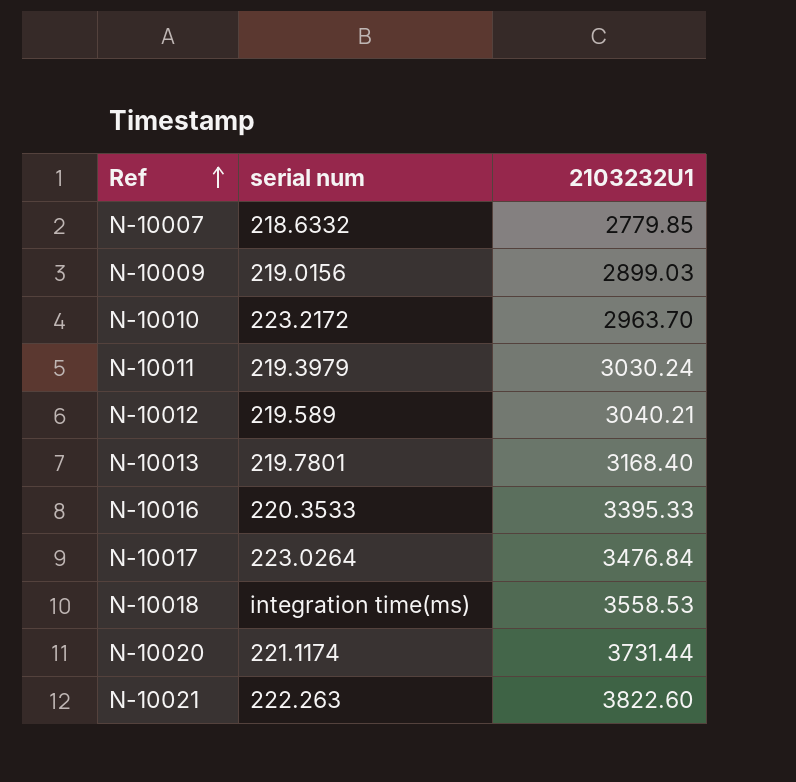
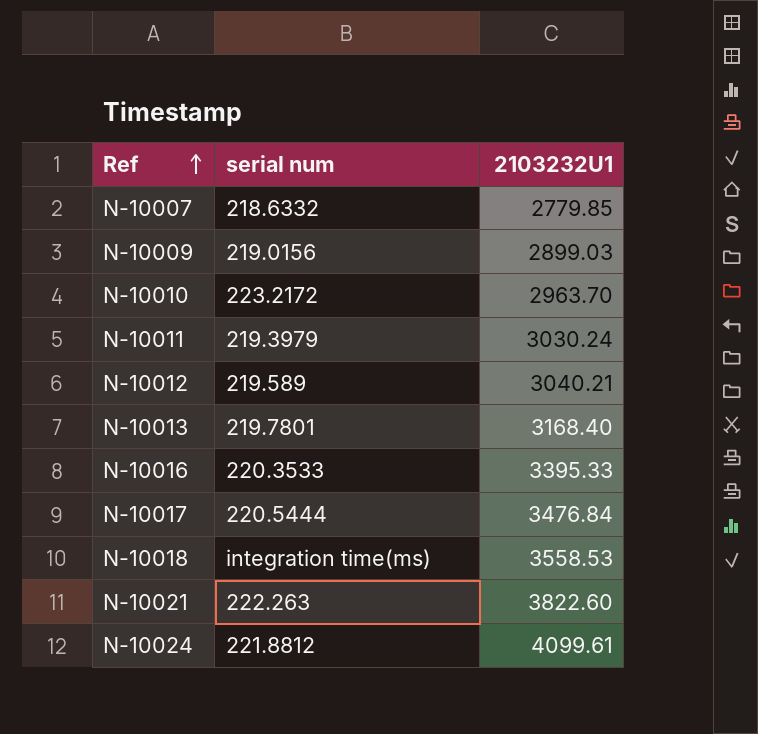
row N-10020: 221.1174 | 3731.44 -> none
N-10017 | serial num: 223.0264 -> 220.5444
row N-10024: none -> 221.8812 | 4099.61

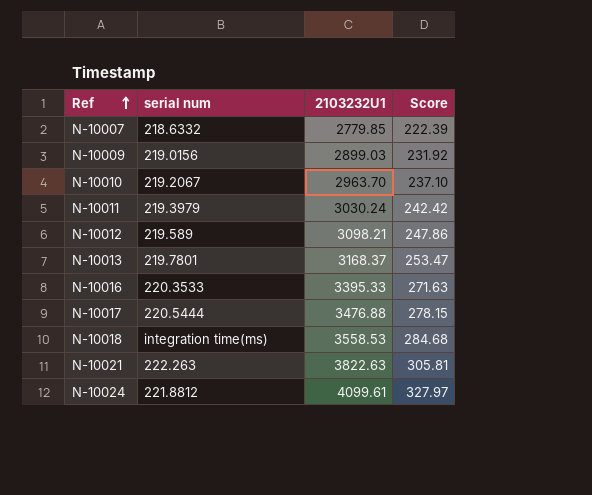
column Score | formula: none -> [2103232U1] * 0.08
N-10010 | serial num: 223.2172 -> 219.2067
N-10012 | 2103232U1: 3040.21 -> 3098.21
N-10013 | 2103232U1: 3168.40 -> 3168.37
N-10017 | 2103232U1: 3476.84 -> 3476.88
N-10021 | 2103232U1: 3822.60 -> 3822.63

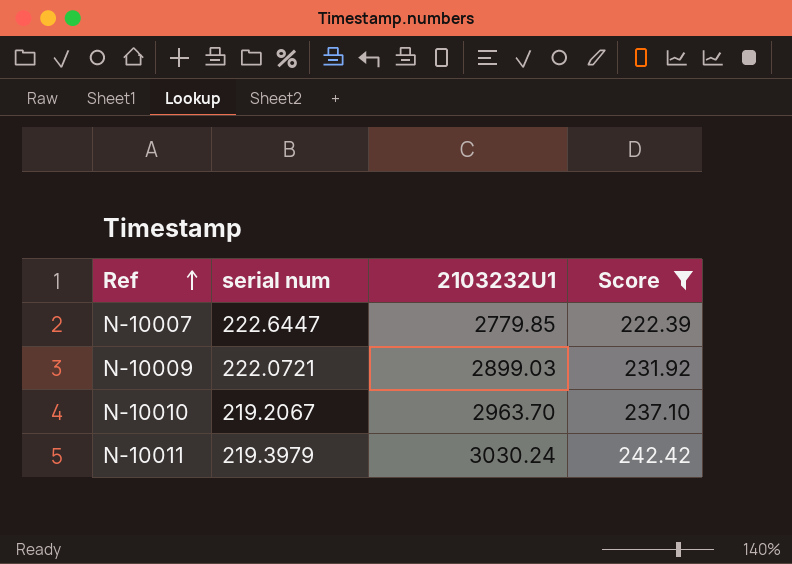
filter: none -> Score <= 242.42
N-10007 | serial num: 218.6332 -> 222.6447
N-10009 | serial num: 219.0156 -> 222.0721

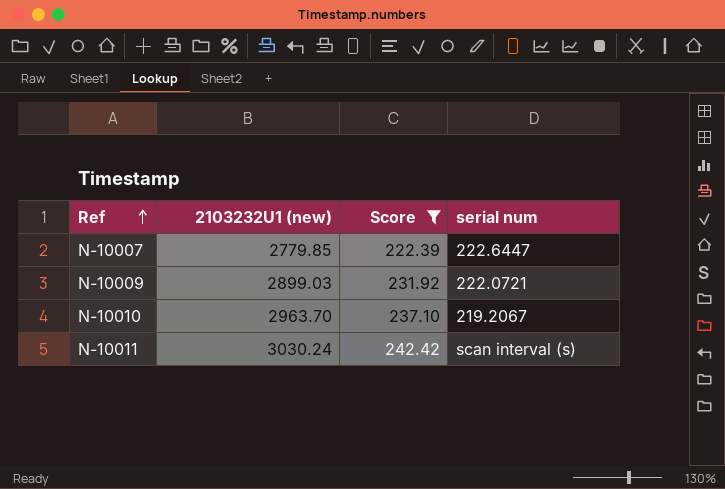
column name: 2103232U1 -> 2103232U1 (new)
column serial num | position: 2 -> 4
N-10011 | serial num: 219.3979 -> scan interval (s)

